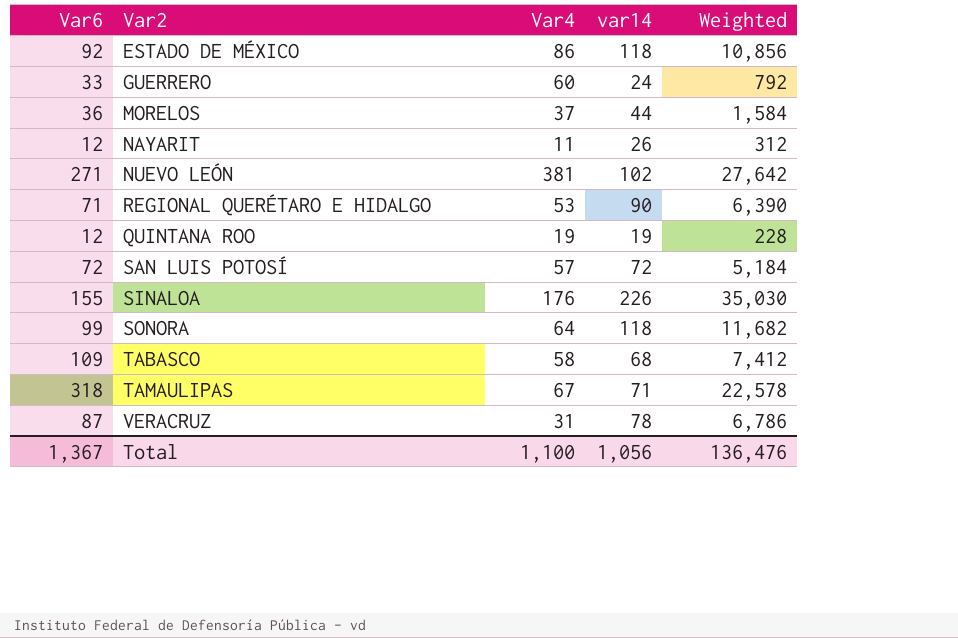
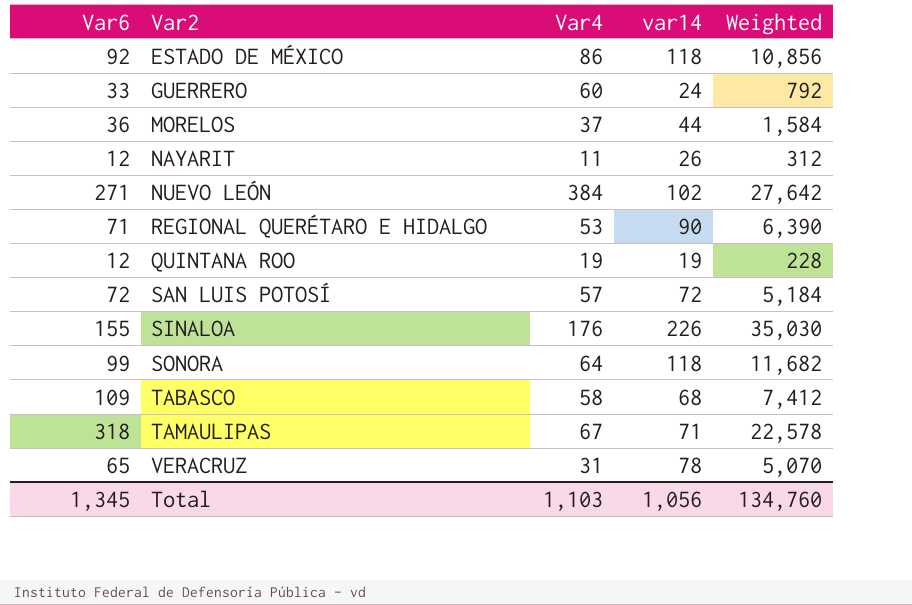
NUEVO LEÓN | Var4: 381 -> 384
VERACRUZ | Var6: 87 -> 65
VERACRUZ | Weighted: 6,786 -> 5,070
Total | Var6: 1,367 -> 1,345
Total | Var4: 1,100 -> 1,103
Total | Weighted: 136,476 -> 134,760

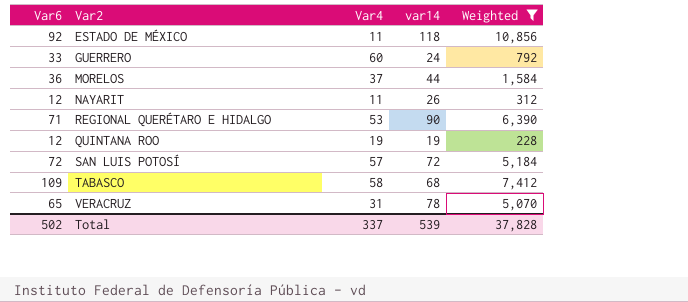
filter: none -> Weighted <= 10,856
ESTADO DE MÉXICO | Var4: 86 -> 11
Total | Var6: 1,345 -> 502
Total | Var4: 1,103 -> 337
Total | var14: 1,056 -> 539
Total | Weighted: 134,760 -> 37,828

